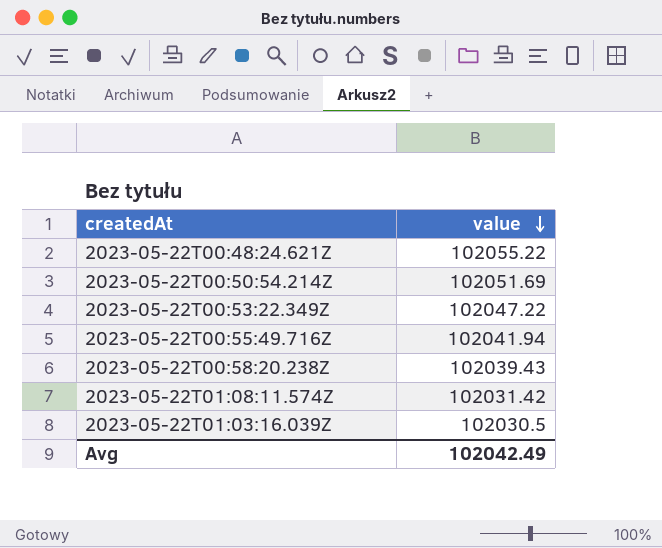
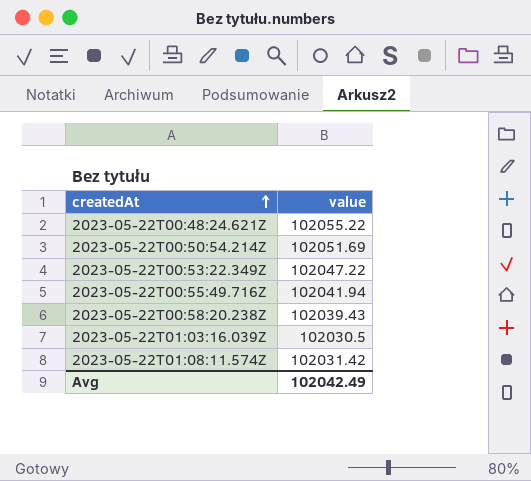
row order: value descending -> createdAt ascending

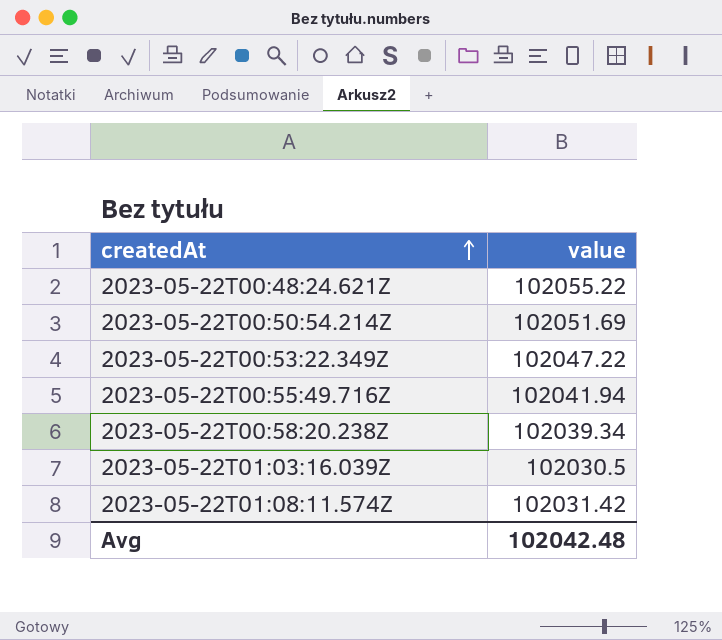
2023-05-22T00:58:20.238Z | value: 102039.43 -> 102039.34
Avg | value: 102042.49 -> 102042.48

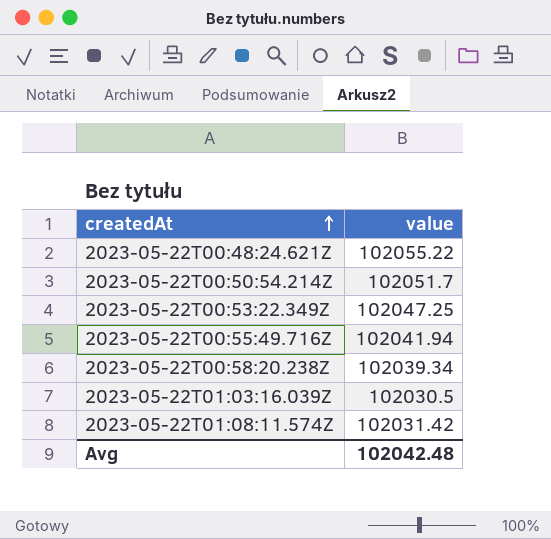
2023-05-22T00:50:54.214Z | value: 102051.69 -> 102051.7
2023-05-22T00:53:22.349Z | value: 102047.22 -> 102047.25

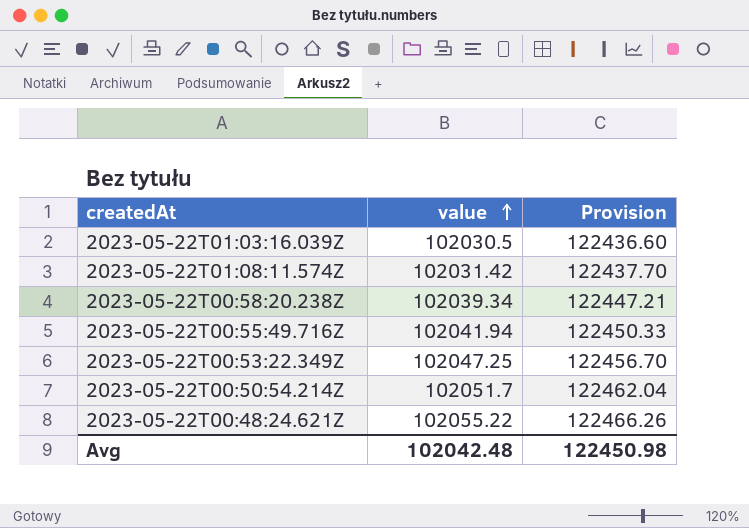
row order: createdAt ascending -> value ascending
column Provision | formula: none -> [value] * 1.2

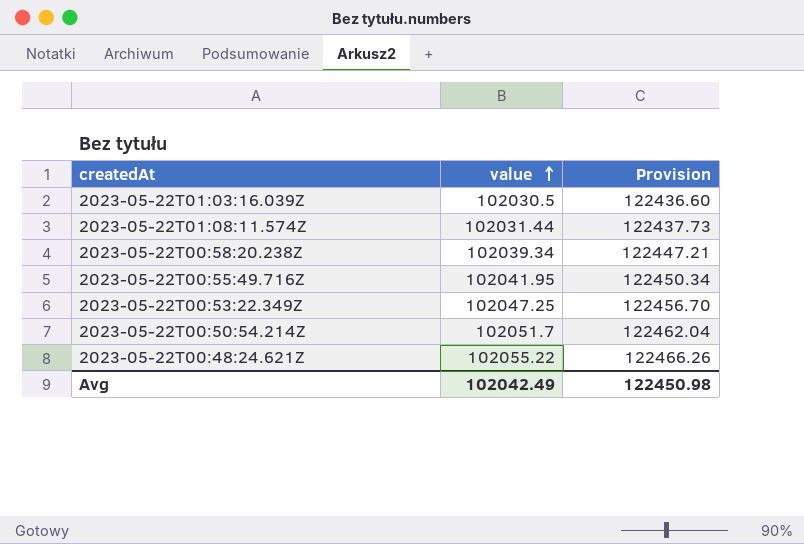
2023-05-22T01:08:11.574Z | value: 102031.42 -> 102031.44
2023-05-22T01:08:11.574Z | Provision: 122437.70 -> 122437.73
2023-05-22T00:55:49.716Z | value: 102041.94 -> 102041.95
2023-05-22T00:55:49.716Z | Provision: 122450.33 -> 122450.34
Avg | value: 102042.48 -> 102042.49

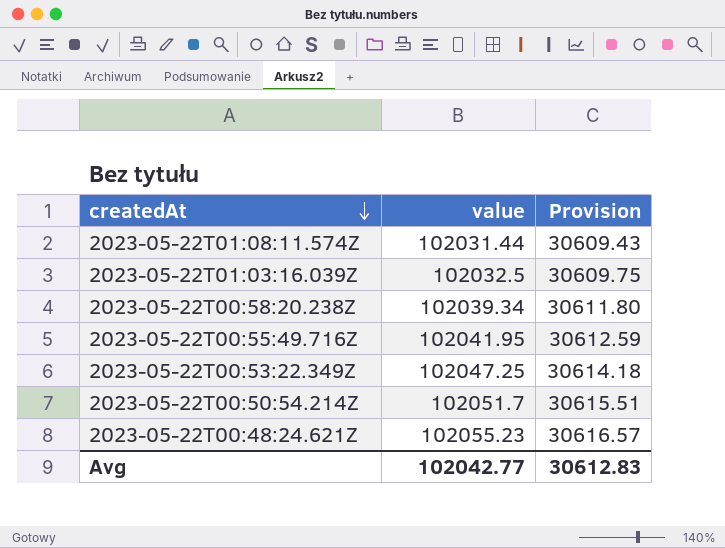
row order: value ascending -> createdAt descending
column Provision | formula: [value] * 1.2 -> [value] * 0.3
2023-05-22T01:03:16.039Z | value: 102030.5 -> 102032.5
2023-05-22T00:48:24.621Z | value: 102055.22 -> 102055.23
Avg | value: 102042.49 -> 102042.77
Avg | Provision: 122450.98 -> 30612.83

